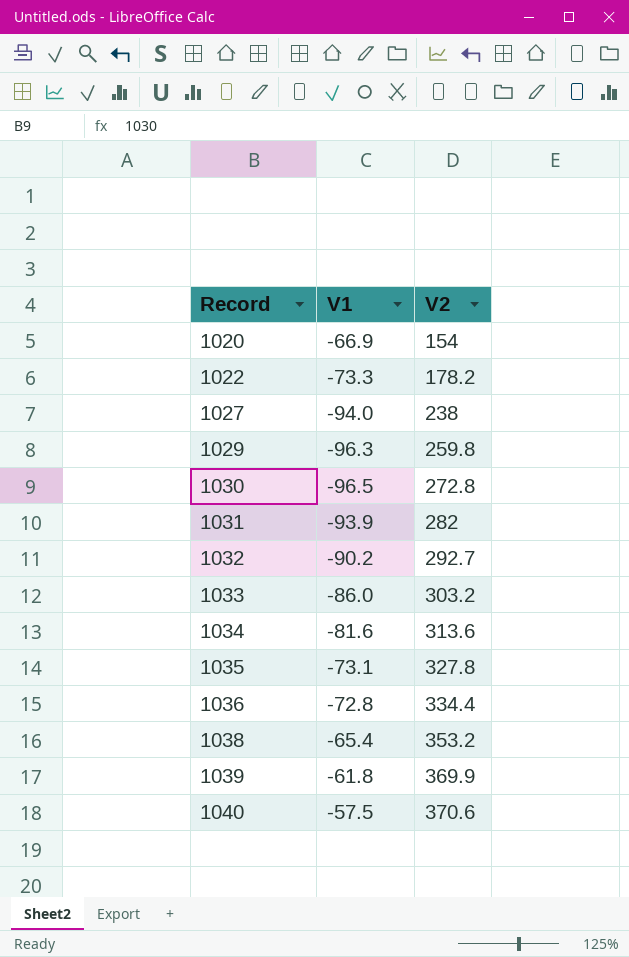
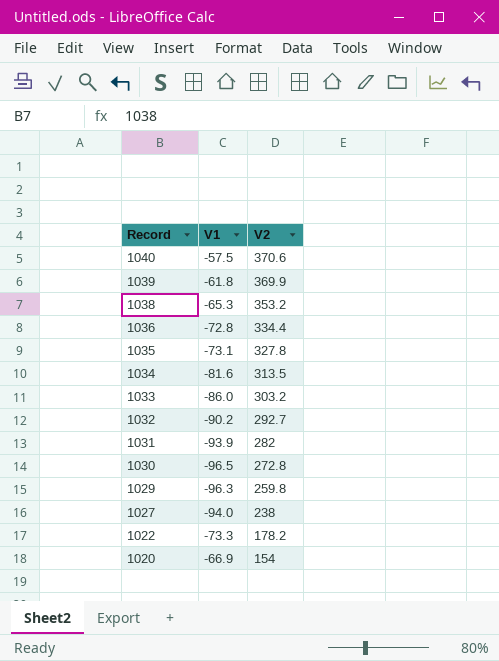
row order: Record ascending -> Record descending
1038 | V1: -65.4 -> -65.3
1034 | V2: 313.6 -> 313.5

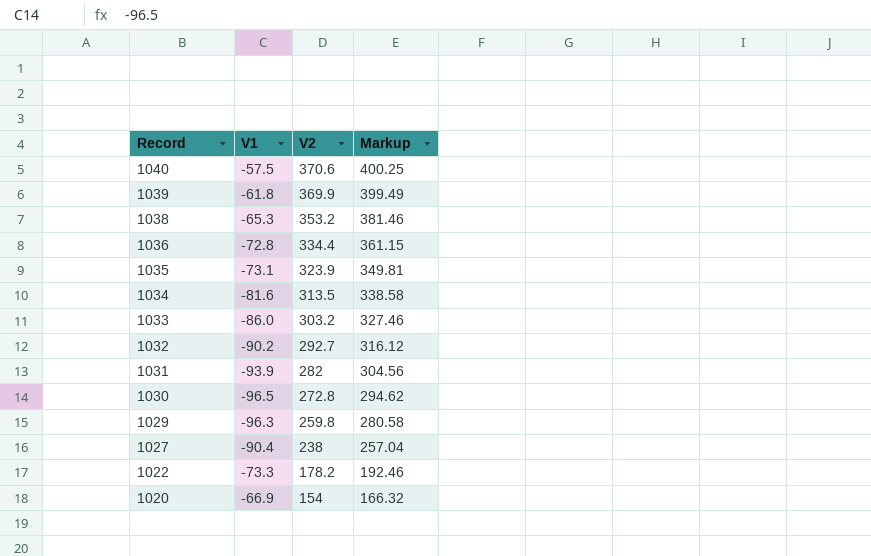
column Markup | formula: none -> [V2] * 1.08
1035 | V2: 327.8 -> 323.9
1027 | V1: -94.0 -> -90.4

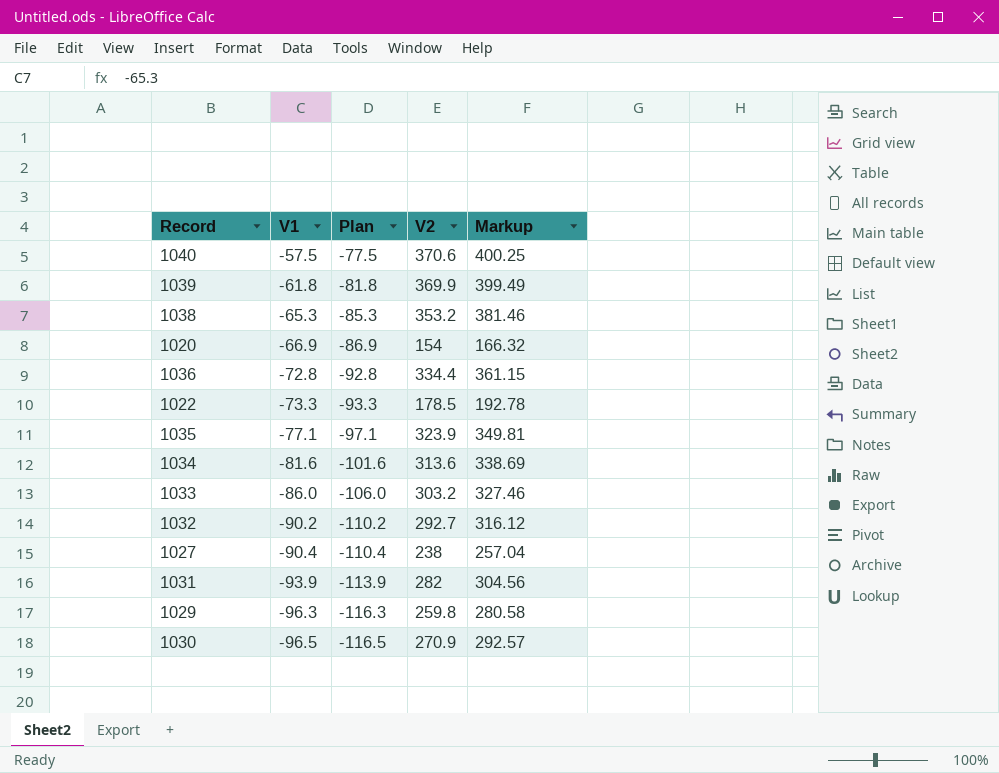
row order: Record descending -> V1 descending
column Plan | formula: none -> [V1] - 20
1022 | V2: 178.2 -> 178.5
1022 | Markup: 192.46 -> 192.78
1035 | V1: -73.1 -> -77.1
1034 | V2: 313.5 -> 313.6
1034 | Markup: 338.58 -> 338.69
1030 | V2: 272.8 -> 270.9
1030 | Markup: 294.62 -> 292.57

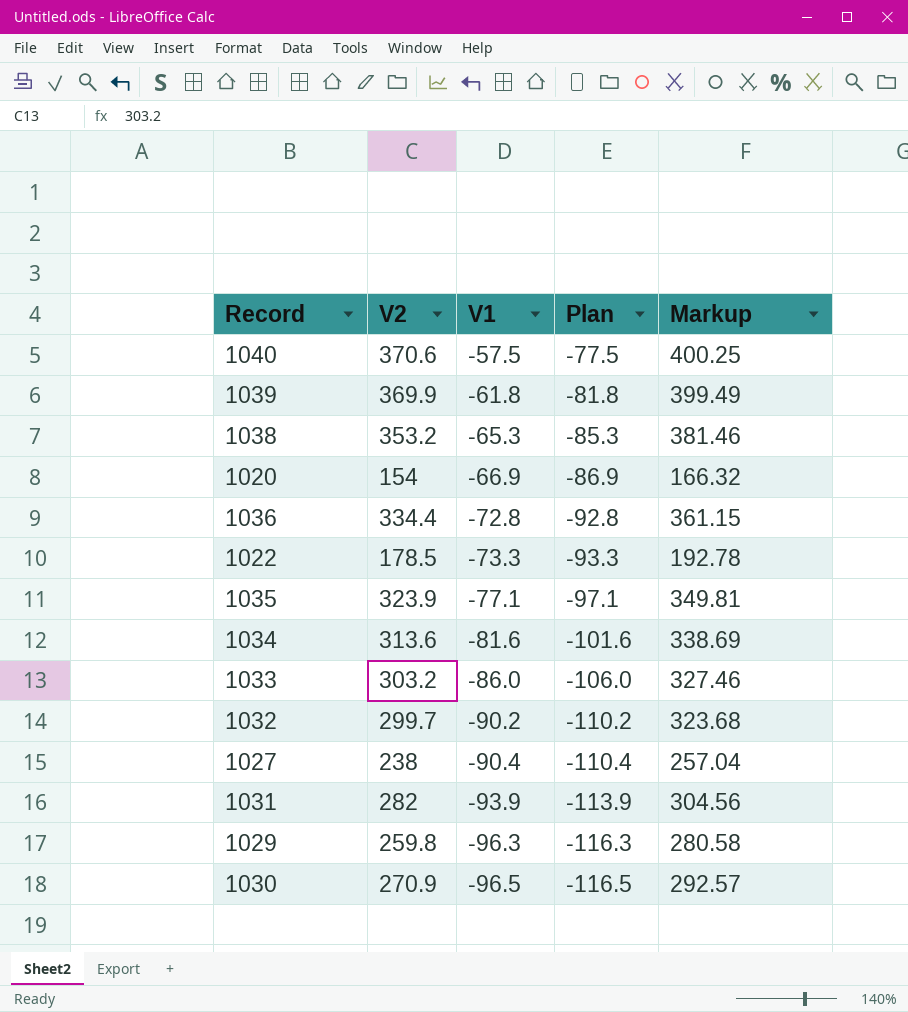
column V2 | position: 4 -> 2
1032 | V2: 292.7 -> 299.7
1032 | Markup: 316.12 -> 323.68

